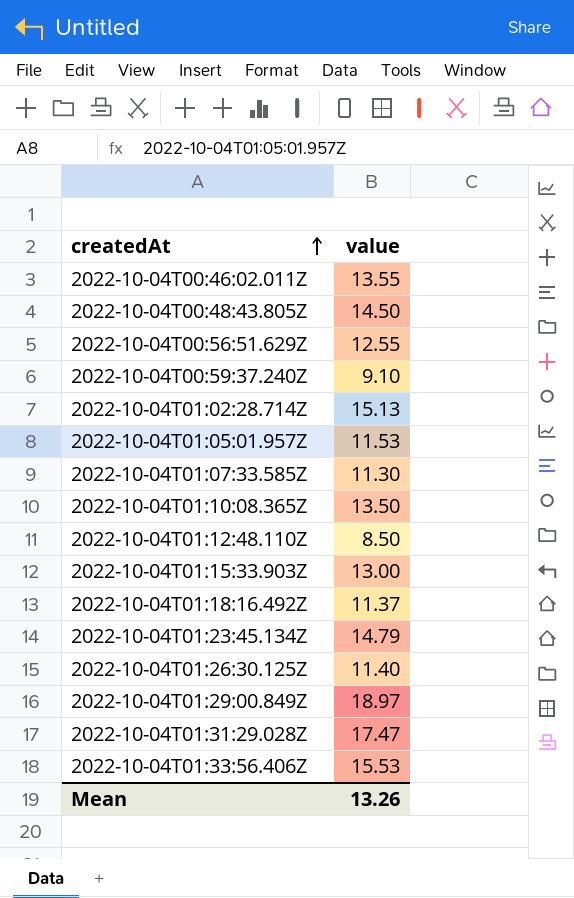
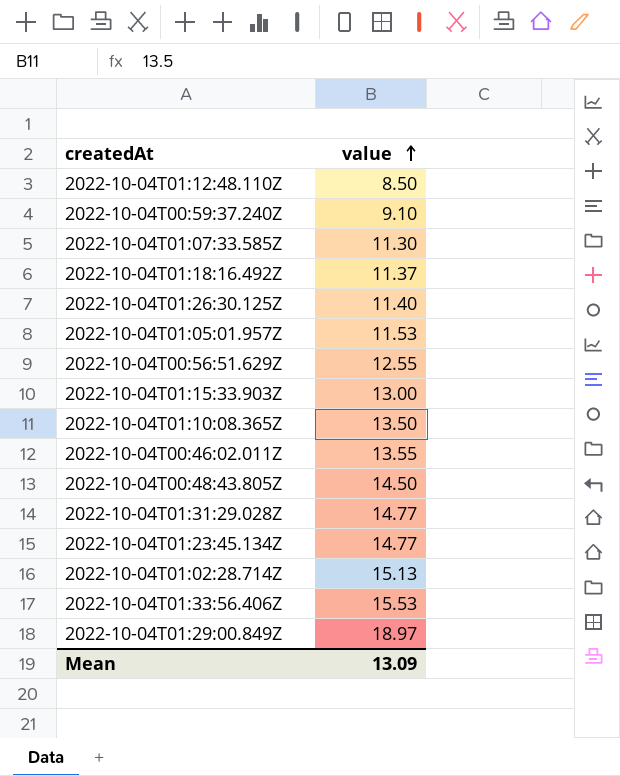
row order: createdAt ascending -> value ascending
2022-10-04T01:31:29.028Z | value: 17.47 -> 14.77
2022-10-04T01:23:45.134Z | value: 14.79 -> 14.77
Mean | value: 13.26 -> 13.09

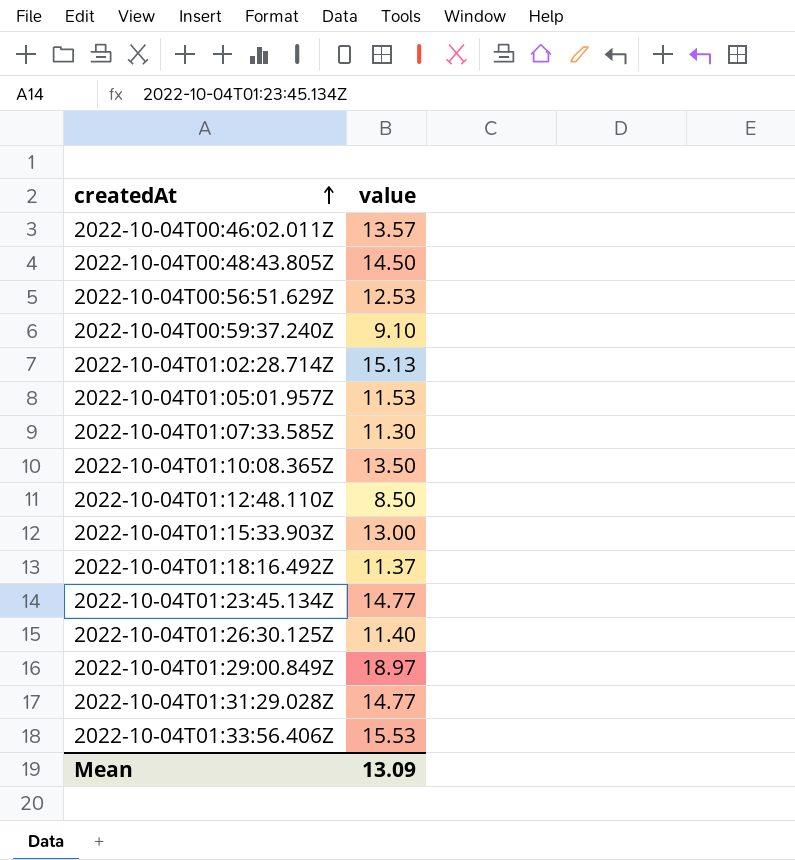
row order: value ascending -> createdAt ascending
2022-10-04T00:46:02.011Z | value: 13.55 -> 13.57
2022-10-04T00:56:51.629Z | value: 12.55 -> 12.53

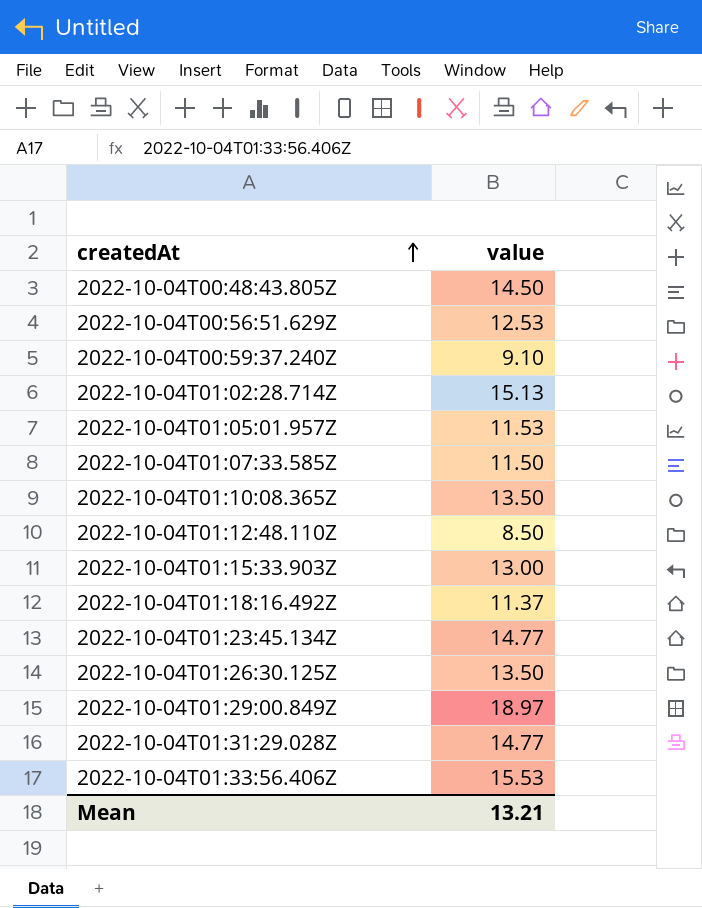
row 2022-10-04T00:46:02.011Z: 13.57 -> none
2022-10-04T01:07:33.585Z | value: 11.30 -> 11.50
2022-10-04T01:26:30.125Z | value: 11.40 -> 13.50
Mean | value: 13.09 -> 13.21

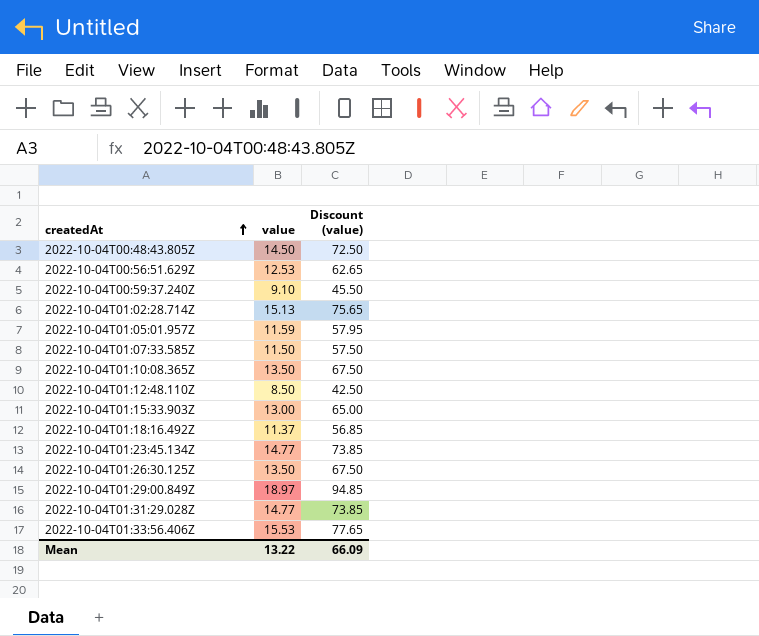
column Discount (value) | formula: none -> [value] * 5
2022-10-04T01:05:01.957Z | value: 11.53 -> 11.59
Mean | value: 13.21 -> 13.22

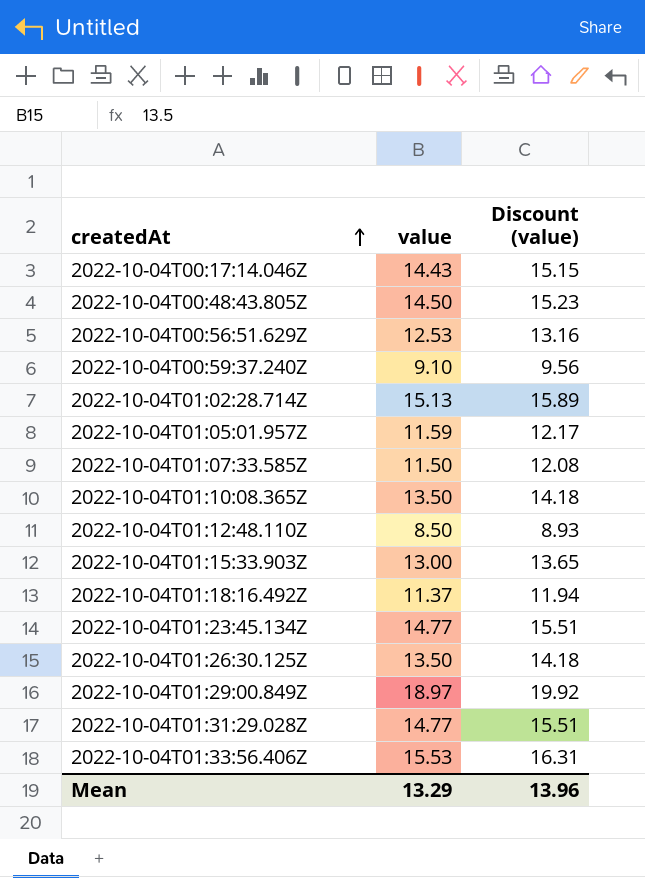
column Discount (value) | formula: [value] * 5 -> [value] * 1.05
row 2022-10-04T00:17:14.046Z: none -> 14.43 | 15.15
Mean | value: 13.22 -> 13.29
Mean | Discount (value): 66.09 -> 13.96

